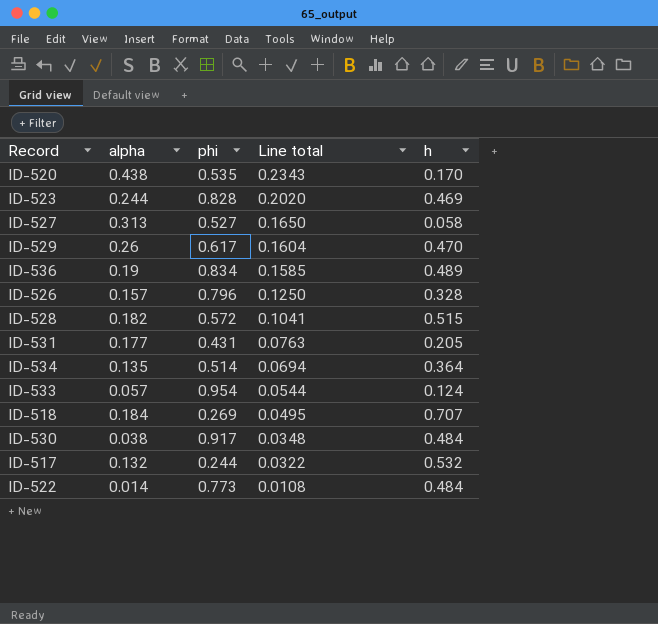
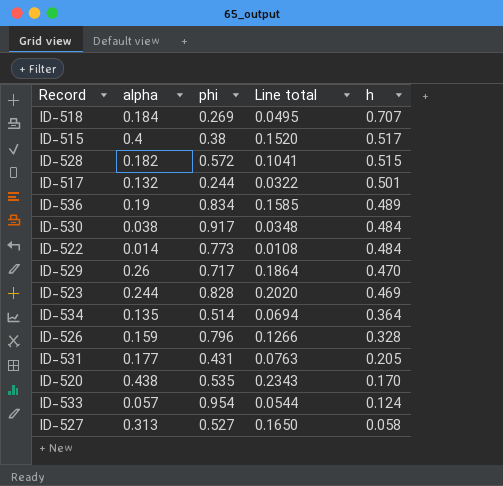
row order: Line total descending -> h descending
row ID-515: none -> 0.4 | 0.38 | 0.1520 | 0.517
ID-517 | h: 0.532 -> 0.501
ID-529 | phi: 0.617 -> 0.717
ID-529 | Line total: 0.1604 -> 0.1864
ID-526 | alpha: 0.157 -> 0.159
ID-526 | Line total: 0.1250 -> 0.1266

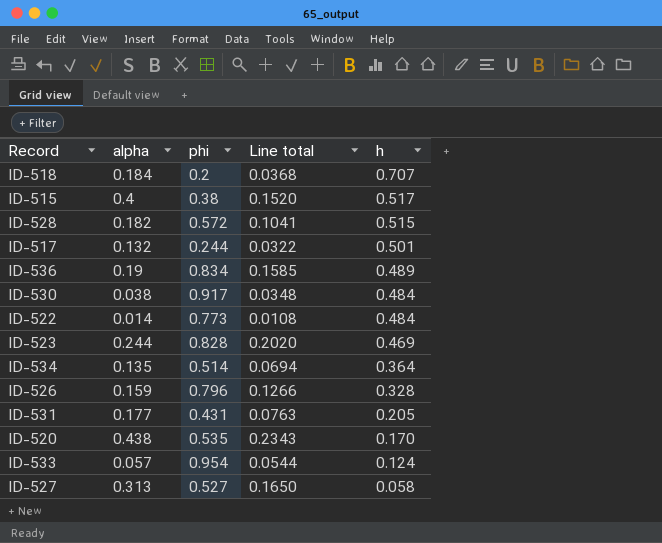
row ID-529: 0.26 | 0.717 | 0.1864 | 0.470 -> none
ID-518 | phi: 0.269 -> 0.2
ID-518 | Line total: 0.0495 -> 0.0368

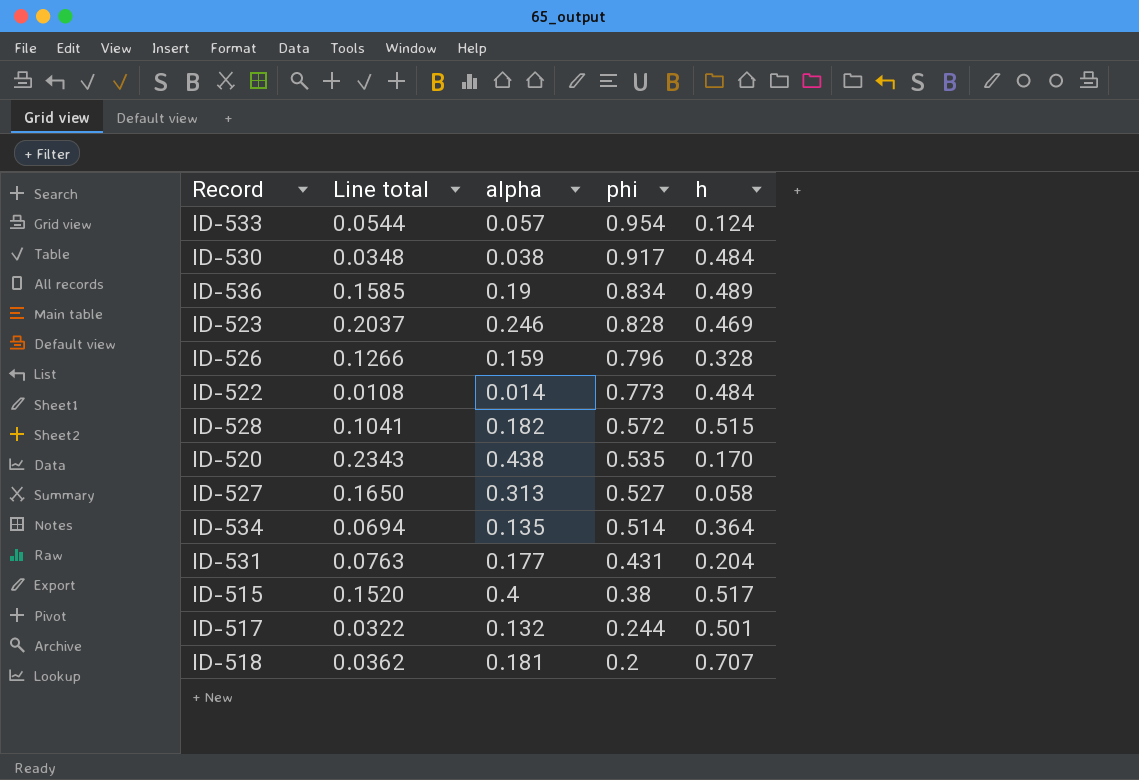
row order: h descending -> phi descending
column Line total | position: 4 -> 2
ID-523 | Line total: 0.2020 -> 0.2037
ID-523 | alpha: 0.244 -> 0.246
ID-531 | h: 0.205 -> 0.204
ID-518 | Line total: 0.0368 -> 0.0362
ID-518 | alpha: 0.184 -> 0.181

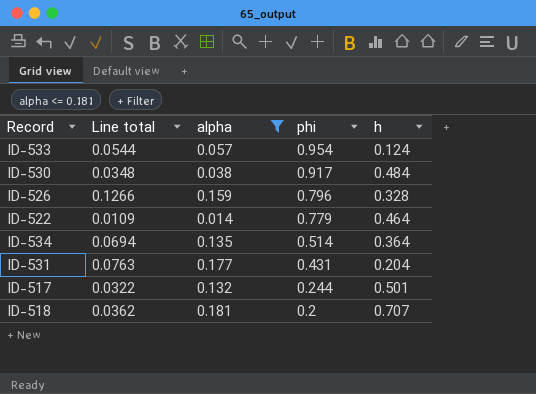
filter: none -> alpha <= 0.181
ID-522 | Line total: 0.0108 -> 0.0109
ID-522 | phi: 0.773 -> 0.779
ID-522 | h: 0.484 -> 0.464

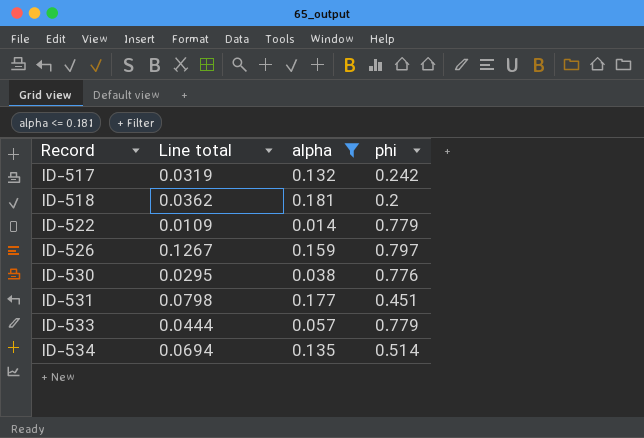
row order: phi descending -> Record ascending
column h | position: 5 -> none
ID-517 | Line total: 0.0322 -> 0.0319
ID-517 | phi: 0.244 -> 0.242
ID-526 | Line total: 0.1266 -> 0.1267
ID-526 | phi: 0.796 -> 0.797
ID-530 | Line total: 0.0348 -> 0.0295
ID-530 | phi: 0.917 -> 0.776
ID-531 | Line total: 0.0763 -> 0.0798
ID-531 | phi: 0.431 -> 0.451
ID-533 | Line total: 0.0544 -> 0.0444
ID-533 | phi: 0.954 -> 0.779

